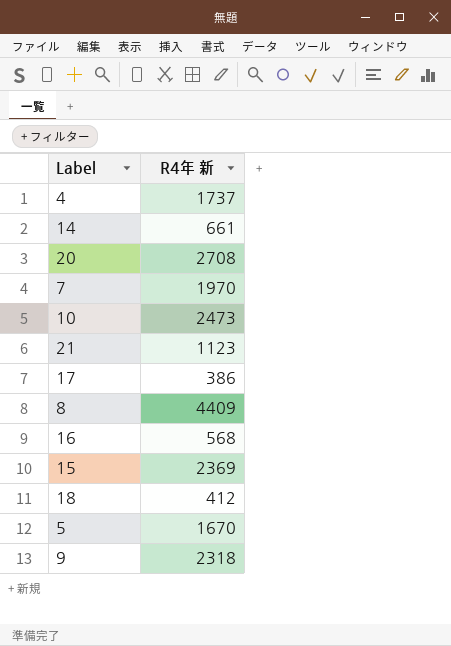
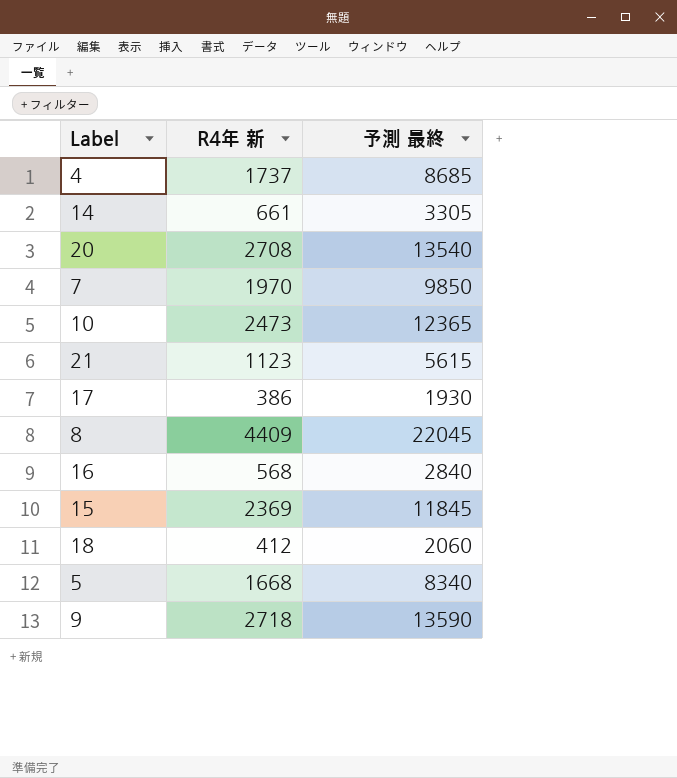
column 予測 最終 | formula: none -> [R4年 新] * 5
5 | R4年 新: 1670 -> 1668
9 | R4年 新: 2318 -> 2718

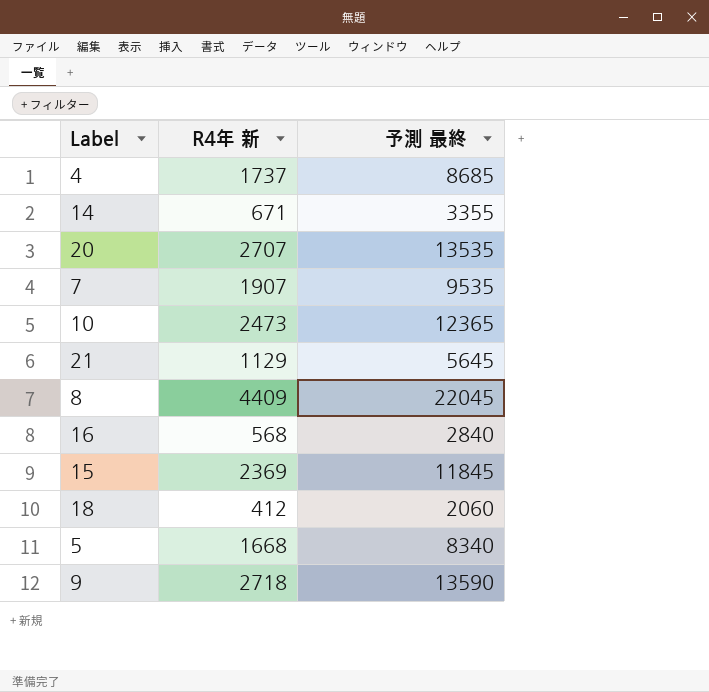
row 17: 386 | 1930 -> none
14 | R4年 新: 661 -> 671
14 | 予測 最終: 3305 -> 3355
20 | R4年 新: 2708 -> 2707
20 | 予測 最終: 13540 -> 13535
7 | R4年 新: 1970 -> 1907
7 | 予測 最終: 9850 -> 9535
21 | R4年 新: 1123 -> 1129
21 | 予測 最終: 5615 -> 5645

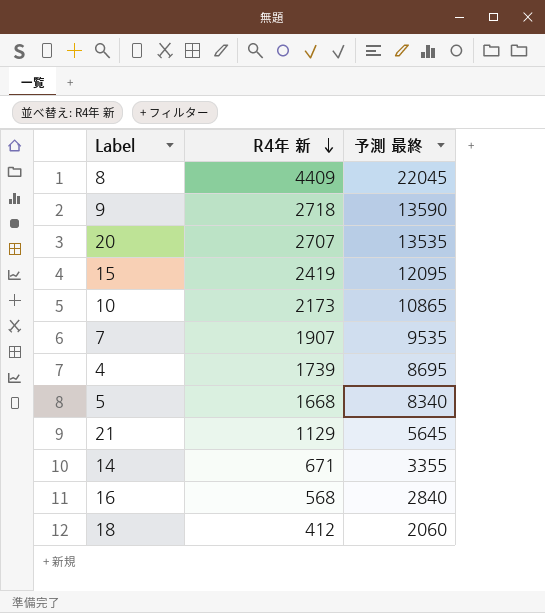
row order: none -> R4年 新 descending
15 | R4年 新: 2369 -> 2419
15 | 予測 最終: 11845 -> 12095
10 | R4年 新: 2473 -> 2173
10 | 予測 最終: 12365 -> 10865
4 | R4年 新: 1737 -> 1739
4 | 予測 最終: 8685 -> 8695

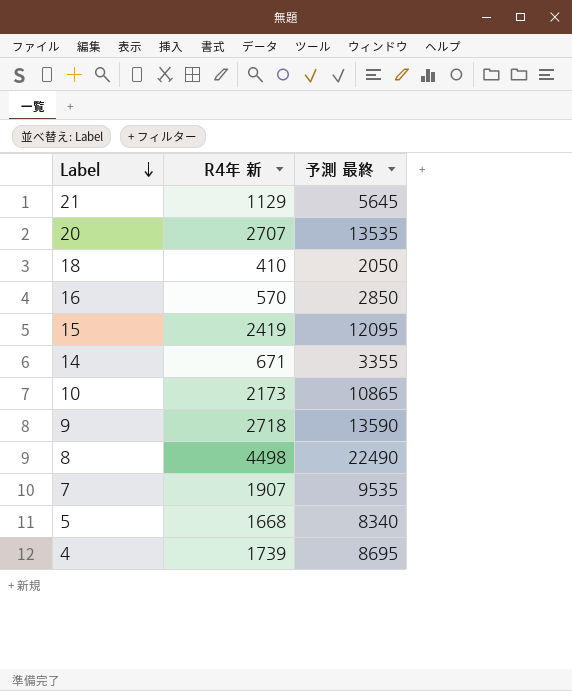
row order: R4年 新 descending -> Label descending
18 | R4年 新: 412 -> 410
18 | 予測 最終: 2060 -> 2050
16 | R4年 新: 568 -> 570
16 | 予測 最終: 2840 -> 2850
8 | R4年 新: 4409 -> 4498
8 | 予測 最終: 22045 -> 22490

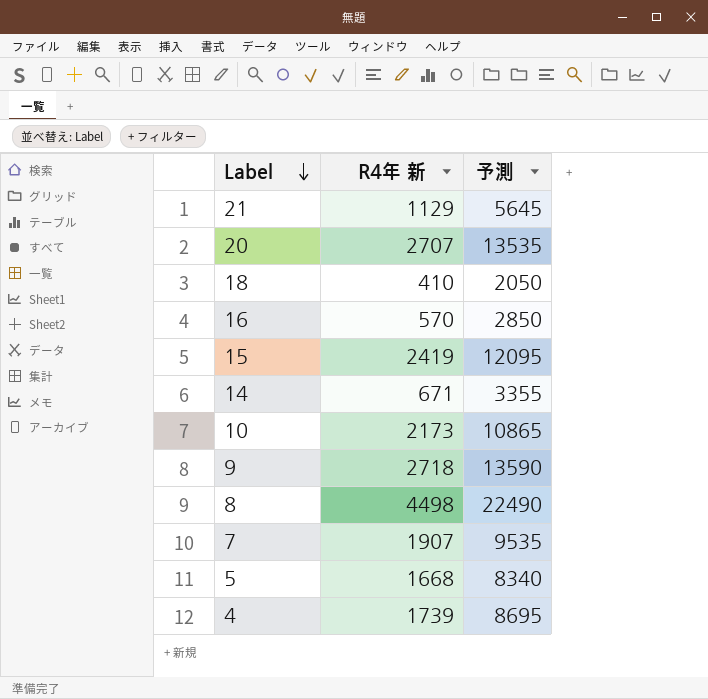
column name: 予測 最終 -> 予測

